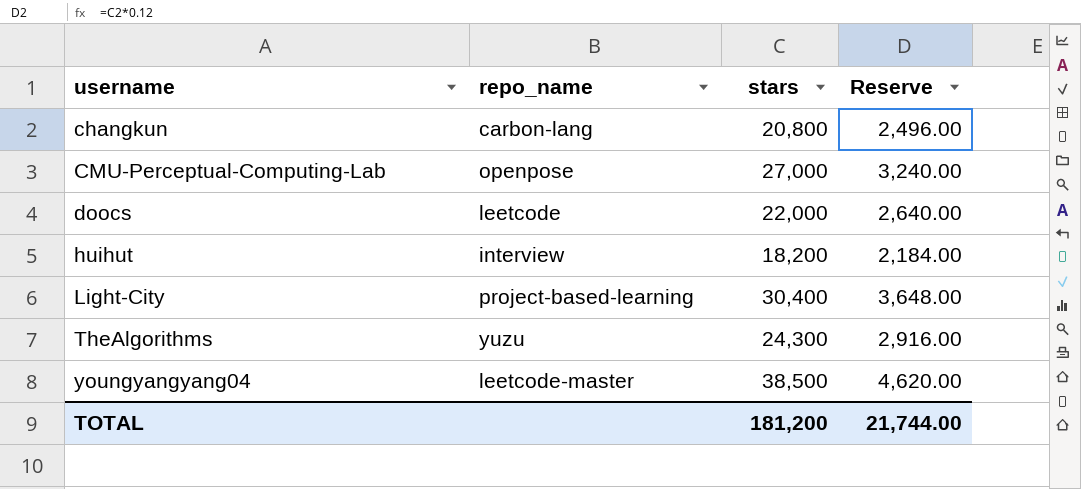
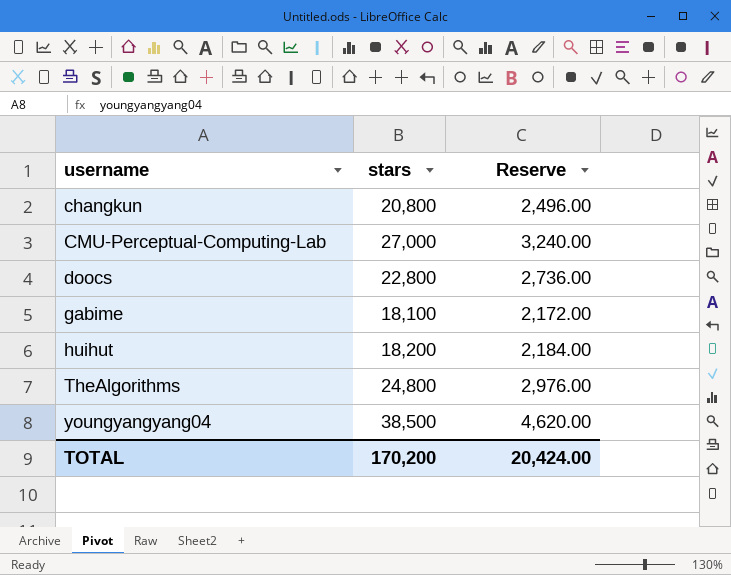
column repo_name | position: 2 -> none
row Light-City: project-based-learning | 30,400 | 3,648.00 -> none
doocs | stars: 22,000 -> 22,800
doocs | Reserve: 2,640.00 -> 2,736.00
row gabime: none -> 18,100 | 2,172.00
TheAlgorithms | stars: 24,300 -> 24,800
TheAlgorithms | Reserve: 2,916.00 -> 2,976.00
TOTAL | stars: 181,200 -> 170,200
TOTAL | Reserve: 21,744.00 -> 20,424.00

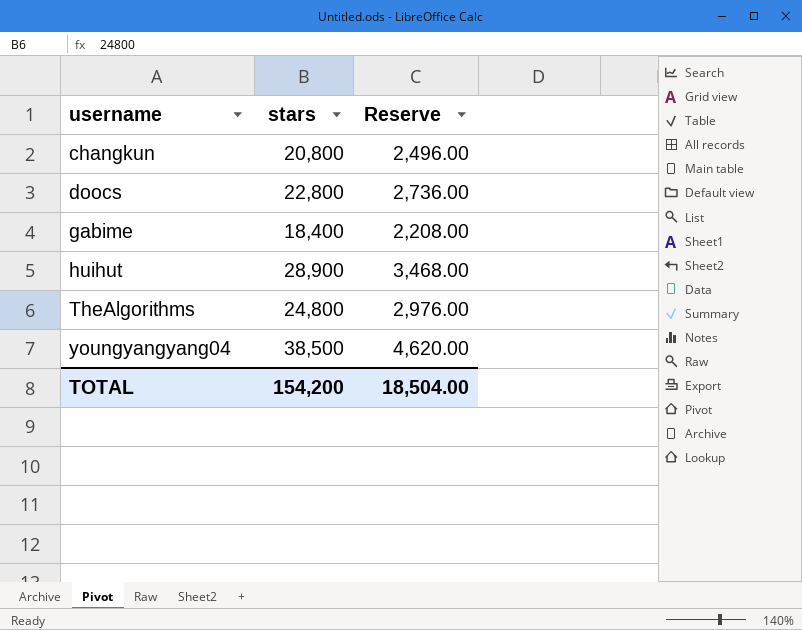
row CMU-Perceptual-Computing-Lab: 27,000 | 3,240.00 -> none
gabime | stars: 18,100 -> 18,400
gabime | Reserve: 2,172.00 -> 2,208.00
huihut | stars: 18,200 -> 28,900
huihut | Reserve: 2,184.00 -> 3,468.00
TOTAL | stars: 170,200 -> 154,200
TOTAL | Reserve: 20,424.00 -> 18,504.00

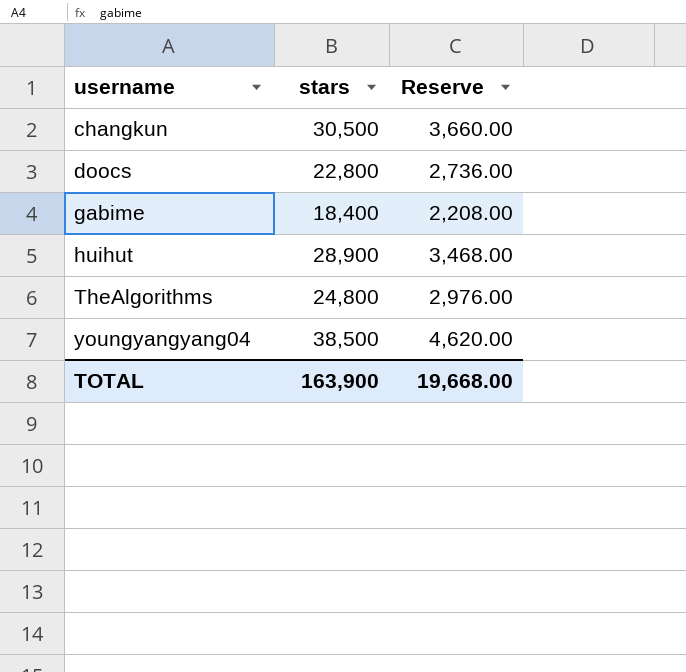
changkun | stars: 20,800 -> 30,500
changkun | Reserve: 2,496.00 -> 3,660.00
TOTAL | stars: 154,200 -> 163,900
TOTAL | Reserve: 18,504.00 -> 19,668.00

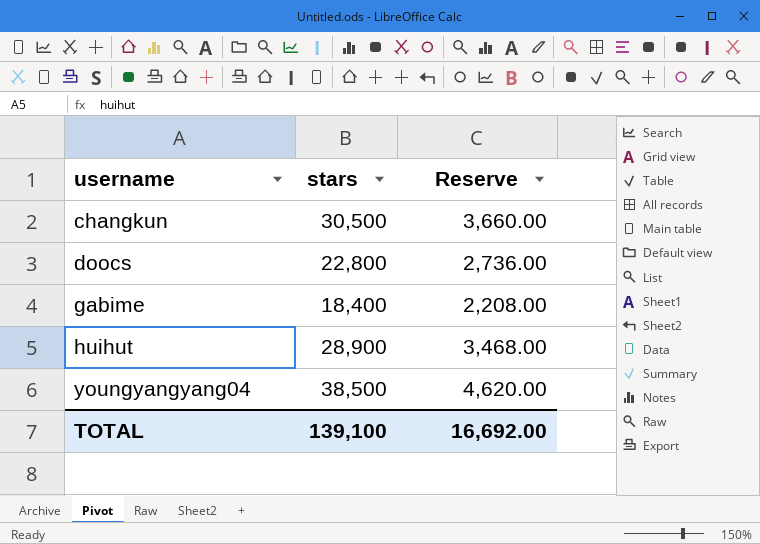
row TheAlgorithms: 24,800 | 2,976.00 -> none
TOTAL | stars: 163,900 -> 139,100
TOTAL | Reserve: 19,668.00 -> 16,692.00

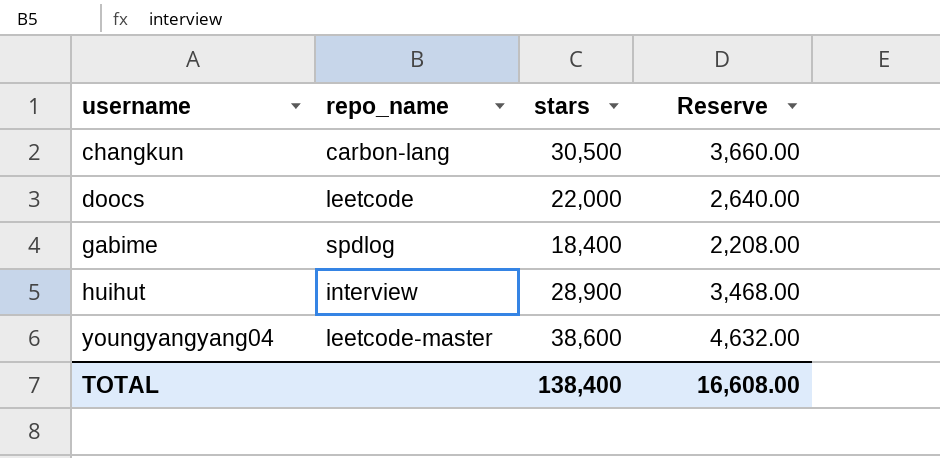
column repo_name | position: none -> 2
doocs | stars: 22,800 -> 22,000
doocs | Reserve: 2,736.00 -> 2,640.00
youngyangyang04 | stars: 38,500 -> 38,600
youngyangyang04 | Reserve: 4,620.00 -> 4,632.00
TOTAL | stars: 139,100 -> 138,400
TOTAL | Reserve: 16,692.00 -> 16,608.00

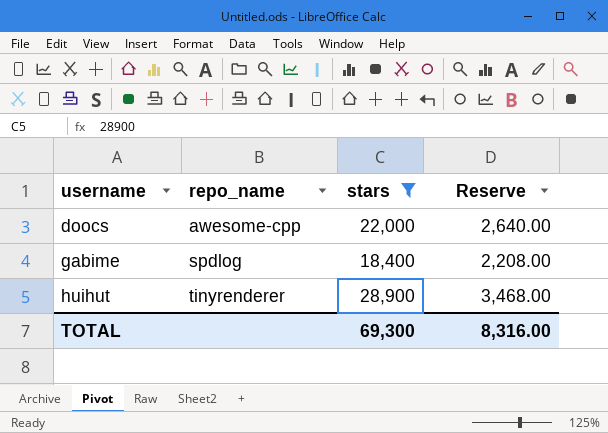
filter: none -> stars <= 28,900
doocs | repo_name: leetcode -> awesome-cpp
huihut | repo_name: interview -> tinyrenderer
TOTAL | stars: 138,400 -> 69,300
TOTAL | Reserve: 16,608.00 -> 8,316.00

